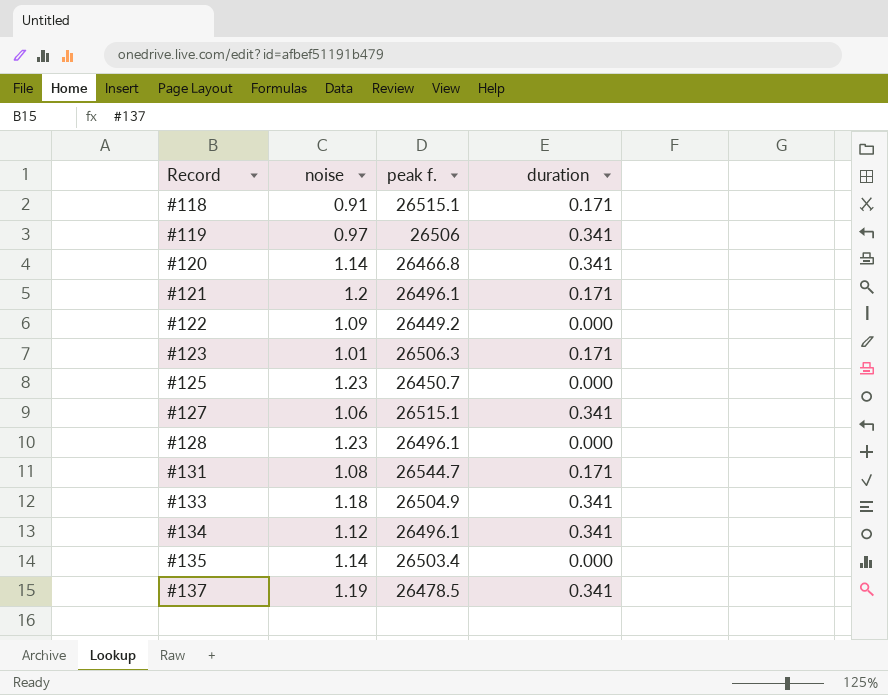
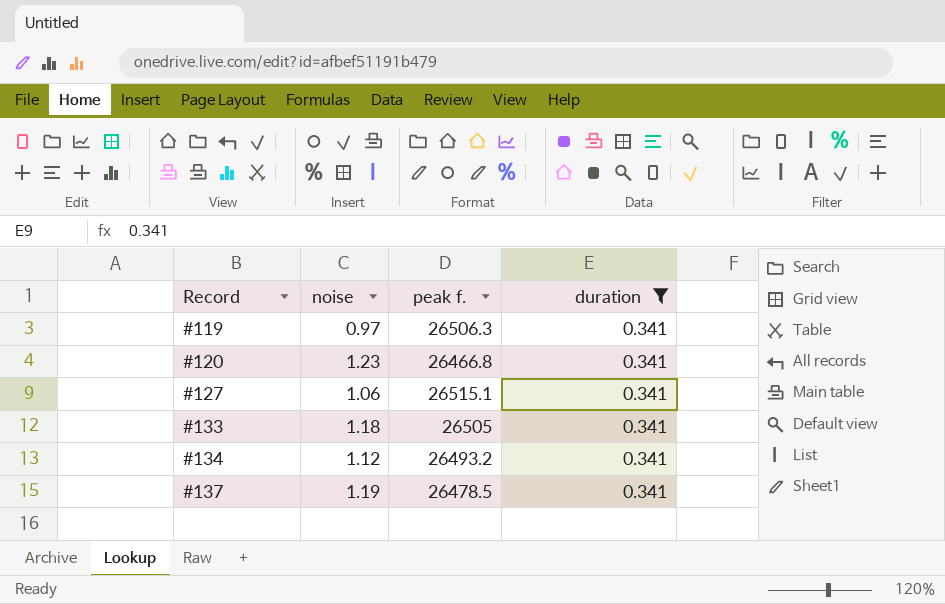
filter: none -> duration = 0.341
#119 | peak f.: 26506 -> 26506.3
#120 | noise: 1.14 -> 1.23
#133 | peak f.: 26504.9 -> 26505
#134 | peak f.: 26496.1 -> 26493.2

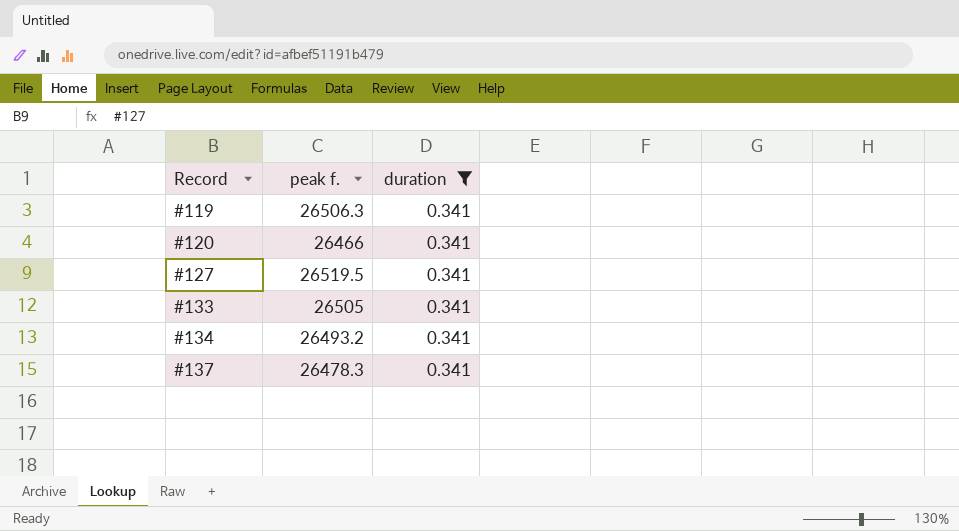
column noise | position: 2 -> none
#120 | peak f.: 26466.8 -> 26466
#127 | peak f.: 26515.1 -> 26519.5
#137 | peak f.: 26478.5 -> 26478.3

